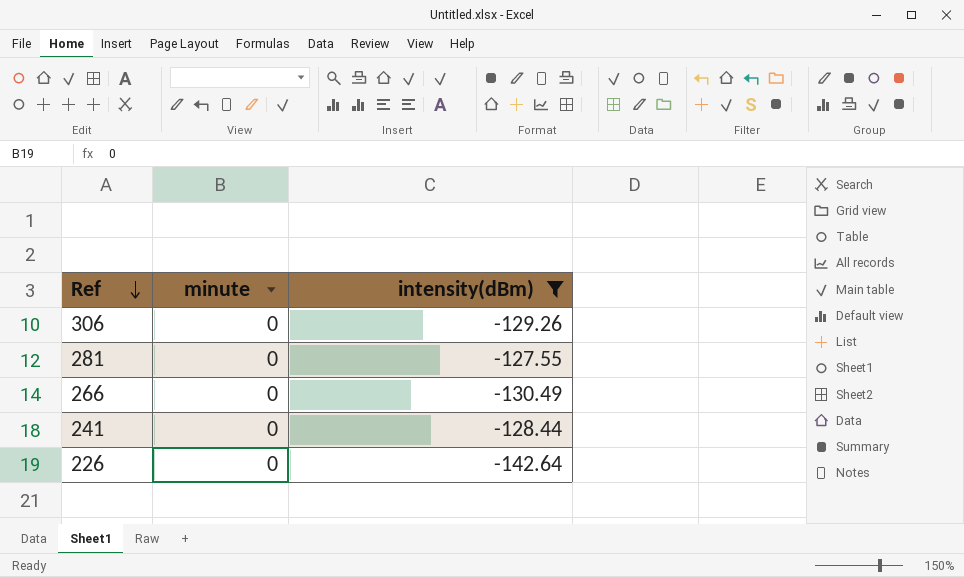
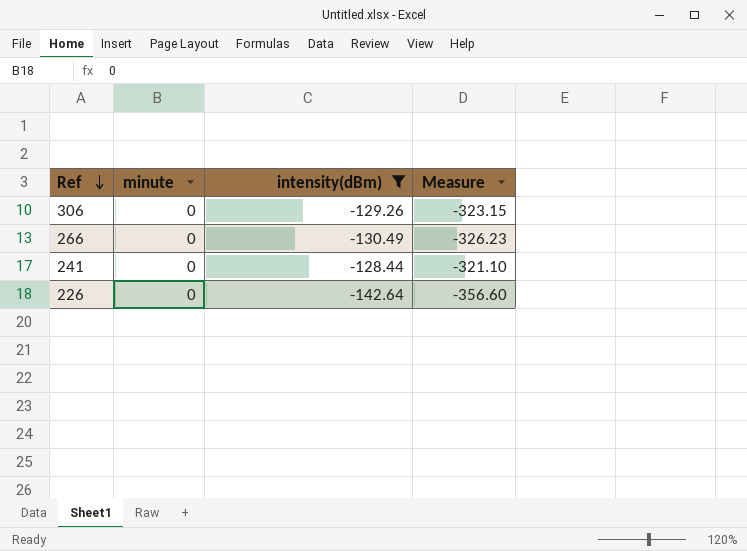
column Measure | formula: none -> [intensity(dBm)] * 2.5
row 281: 0 | -127.55 -> none

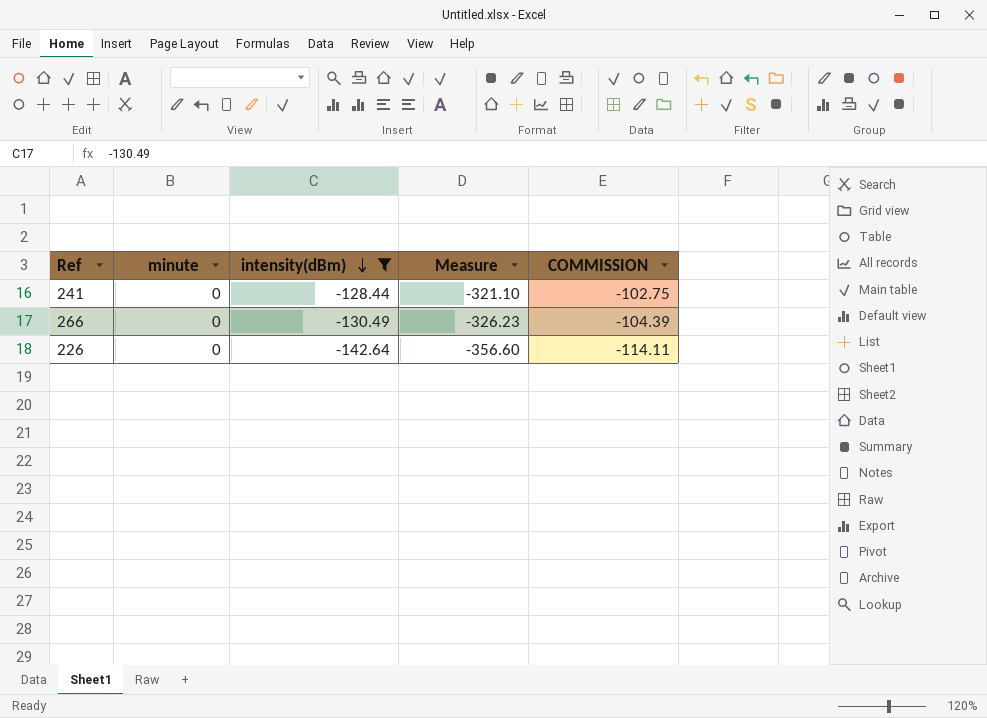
row order: Ref descending -> intensity(dBm) descending
column COMMISSION | formula: none -> [intensity(dBm)] * 0.8
row 306: 0 | -129.26 | -323.15 -> none

